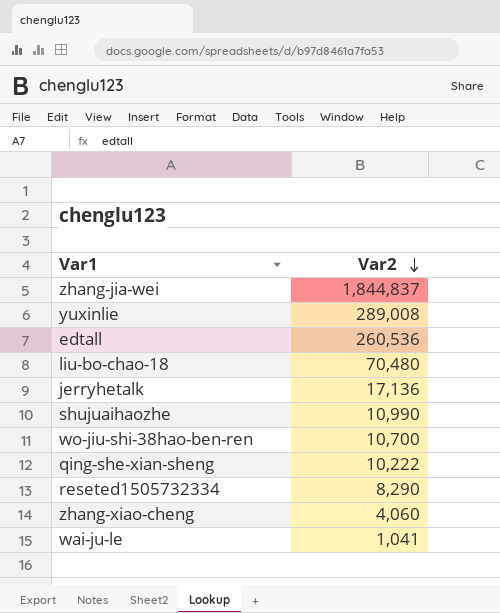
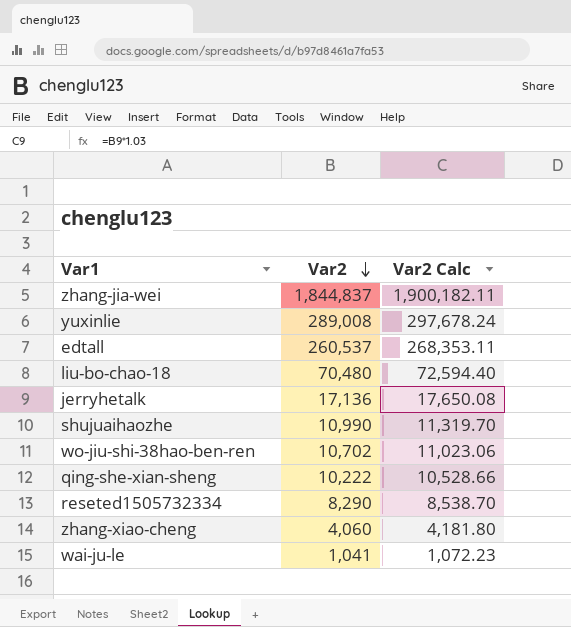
column Var2 Calc | formula: none -> [Var2] * 1.03
edtall | Var2: 260,536 -> 260,537
wo-jiu-shi-38hao-ben-ren | Var2: 10,700 -> 10,702

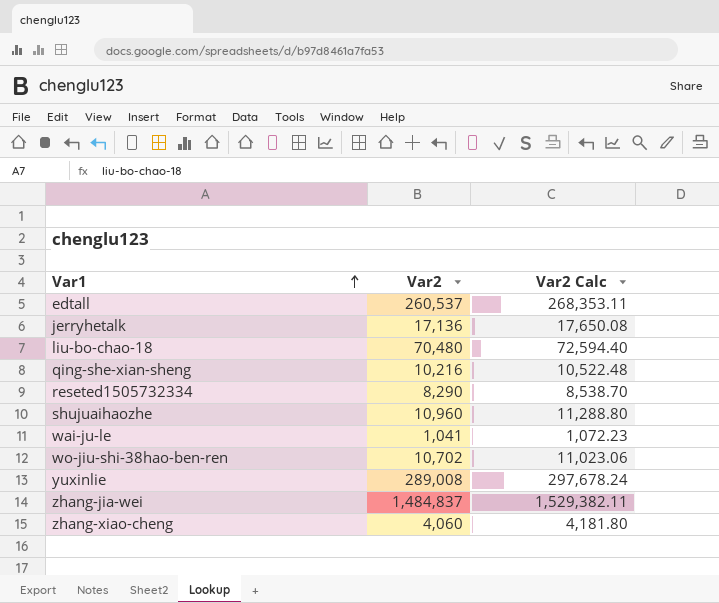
row order: Var2 descending -> Var1 ascending
qing-she-xian-sheng | Var2: 10,222 -> 10,216
qing-she-xian-sheng | Var2 Calc: 10,528.66 -> 10,522.48
shujuaihaozhe | Var2: 10,990 -> 10,960
shujuaihaozhe | Var2 Calc: 11,319.70 -> 11,288.80
zhang-jia-wei | Var2: 1,844,837 -> 1,484,837
zhang-jia-wei | Var2 Calc: 1,900,182.11 -> 1,529,382.11

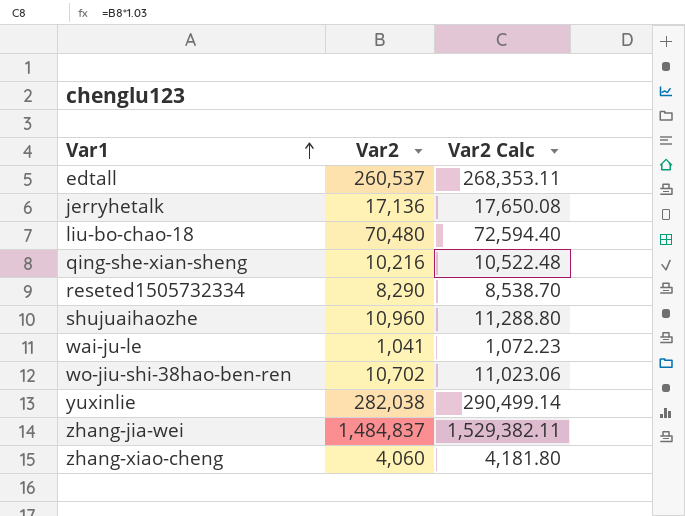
yuxinlie | Var2: 289,008 -> 282,038
yuxinlie | Var2 Calc: 297,678.24 -> 290,499.14

